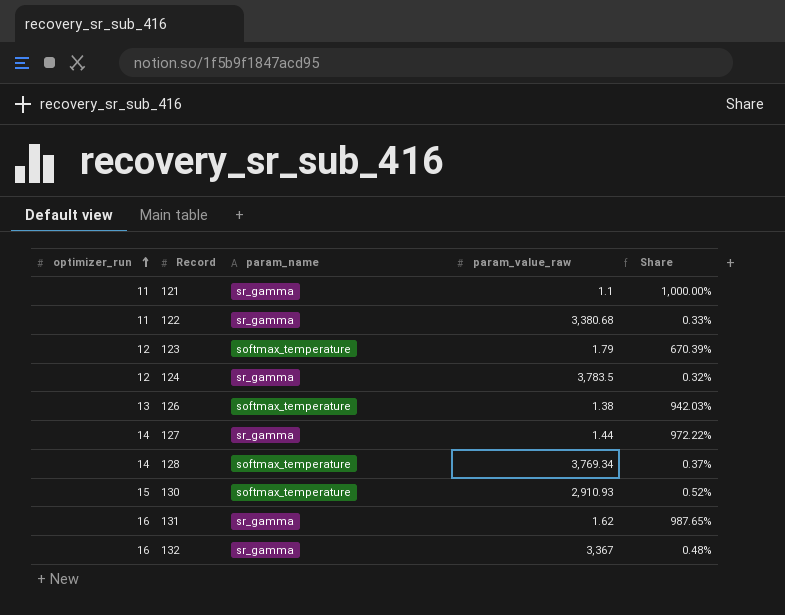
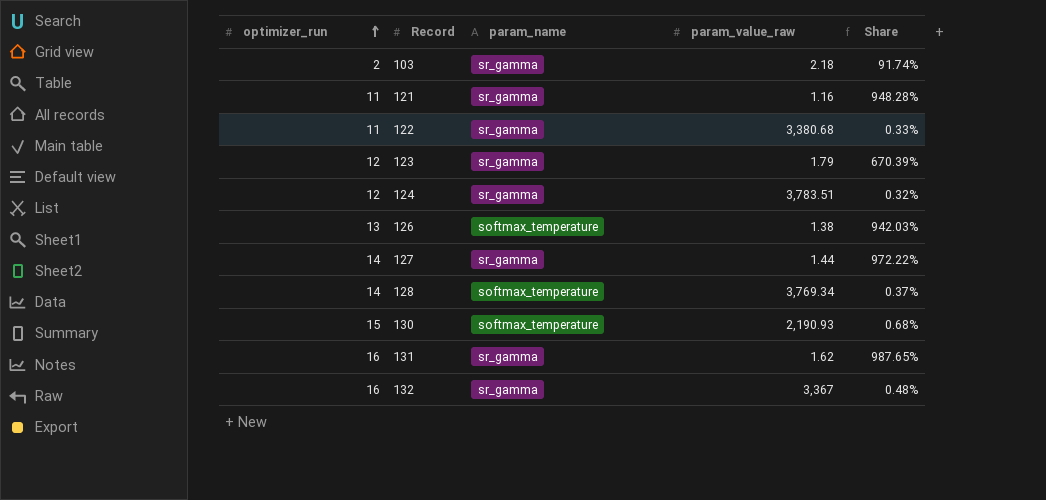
row 103: none -> 2 | sr_gamma | 2.18 | 91.74%
121 | param_value_raw: 1.1 -> 1.16
121 | Share: 1,000.00% -> 948.28%
123 | param_name: softmax_temperature -> sr_gamma
124 | param_value_raw: 3,783.5 -> 3,783.51
130 | param_value_raw: 2,910.93 -> 2,190.93
130 | Share: 0.52% -> 0.68%

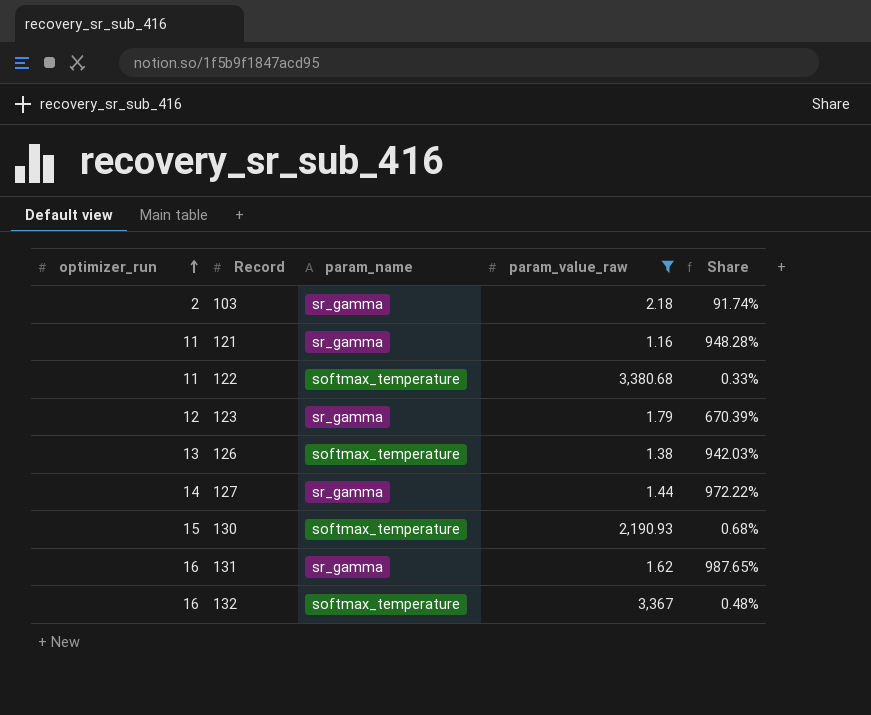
filter: none -> param_value_raw <= 3,380.68
122 | param_name: sr_gamma -> softmax_temperature
132 | param_name: sr_gamma -> softmax_temperature

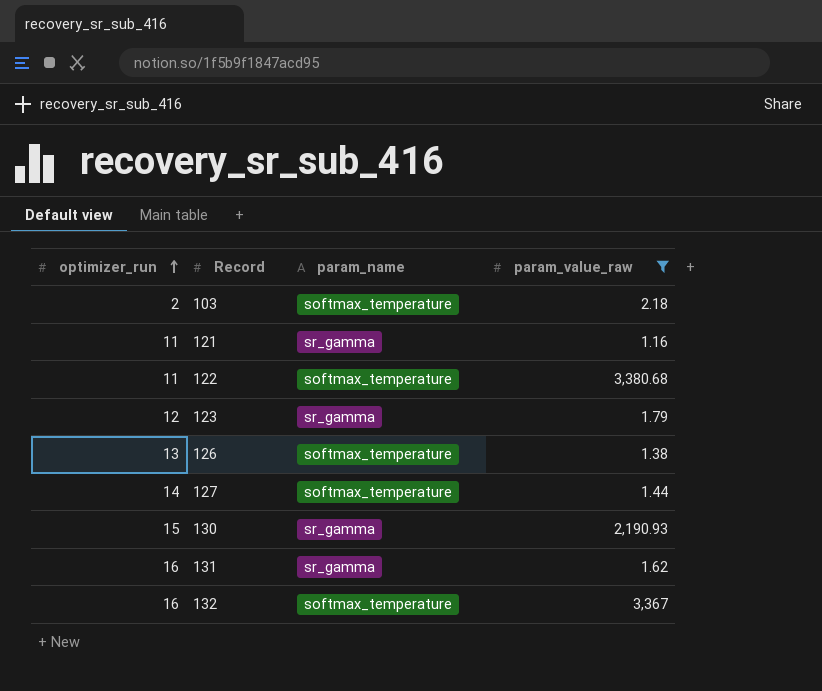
column Share | formula: [optimizer_run] / [param_value_raw] -> none
103 | param_name: sr_gamma -> softmax_temperature
127 | param_name: sr_gamma -> softmax_temperature
130 | param_name: softmax_temperature -> sr_gamma

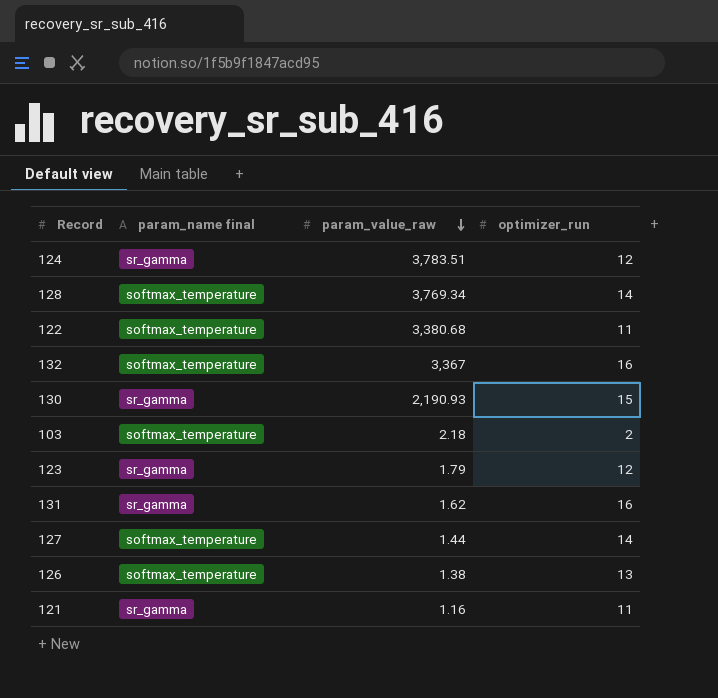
filter: param_value_raw <= 3,380.68 -> none
row order: optimizer_run ascending -> param_value_raw descending
column name: param_name -> param_name final
column optimizer_run | position: 1 -> 4

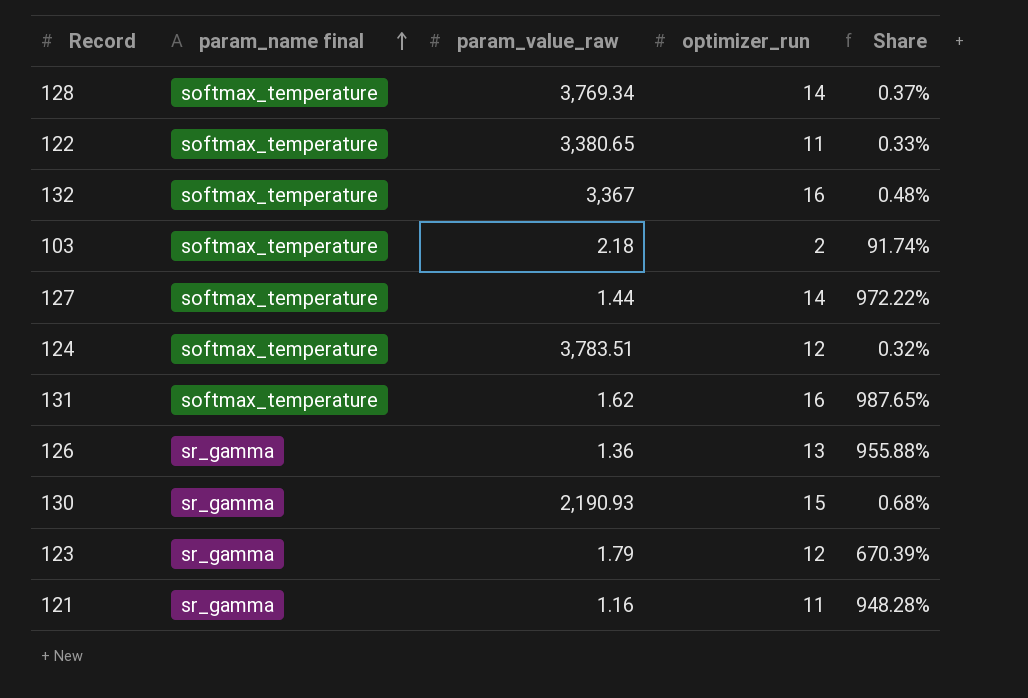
row order: param_value_raw descending -> param_name final ascending
column Share | formula: none -> [optimizer_run] / [param_value_raw]
122 | param_value_raw: 3,380.68 -> 3,380.65
124 | param_name final: sr_gamma -> softmax_temperature
131 | param_name final: sr_gamma -> softmax_temperature
126 | param_name final: softmax_temperature -> sr_gamma
126 | param_value_raw: 1.38 -> 1.36

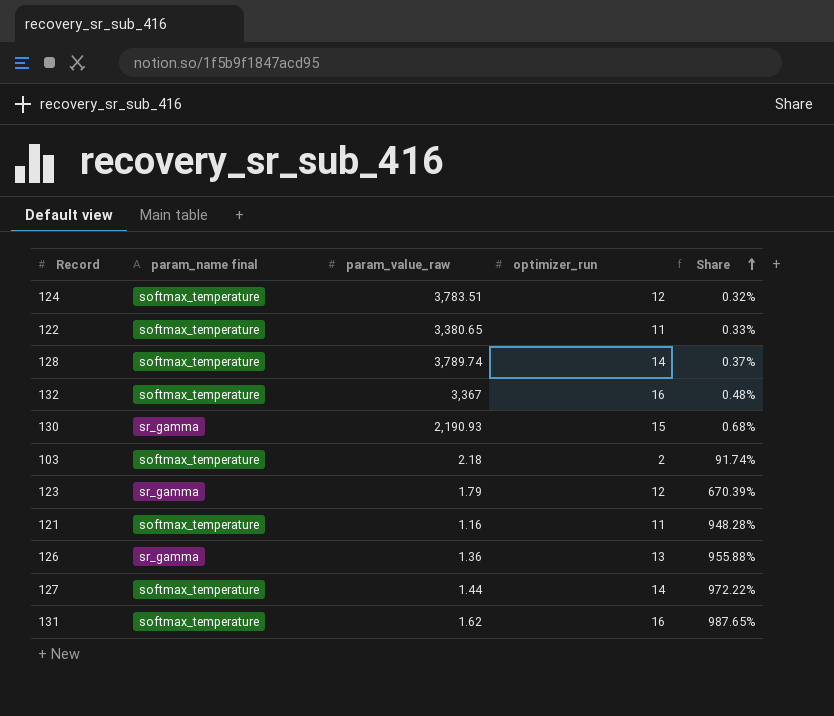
row order: param_name final ascending -> Share ascending
128 | param_value_raw: 3,769.34 -> 3,789.74
121 | param_name final: sr_gamma -> softmax_temperature

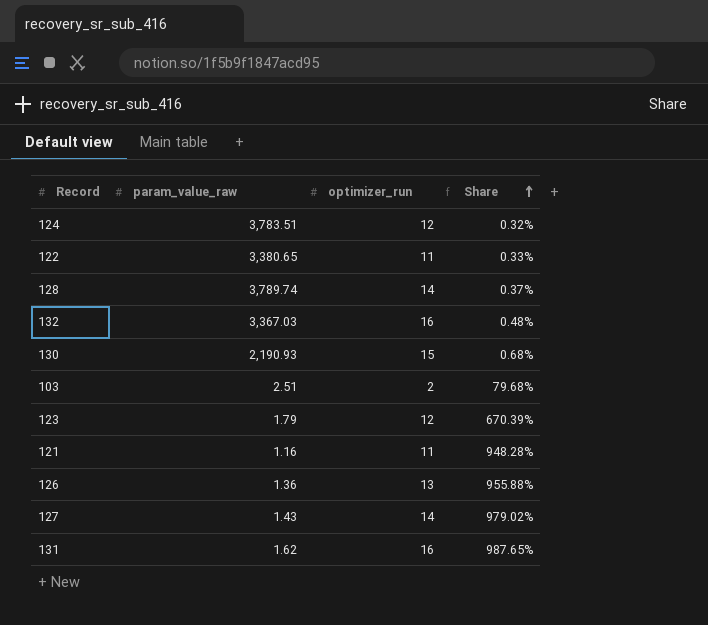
column param_name final | position: 2 -> none
132 | param_value_raw: 3,367 -> 3,367.03
103 | param_value_raw: 2.18 -> 2.51
103 | Share: 91.74% -> 79.68%
127 | param_value_raw: 1.44 -> 1.43
127 | Share: 972.22% -> 979.02%

